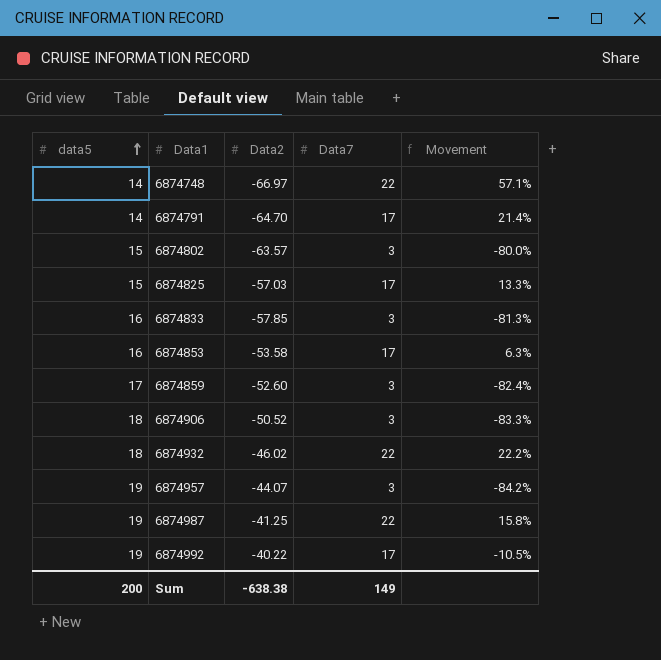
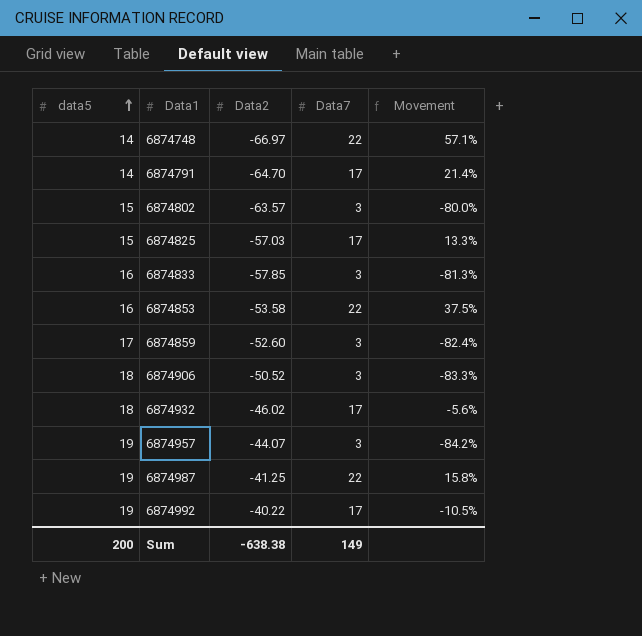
6874853 | Data7: 17 -> 22
6874853 | Movement: 6.3% -> 37.5%
6874932 | Data7: 22 -> 17
6874932 | Movement: 22.2% -> -5.6%

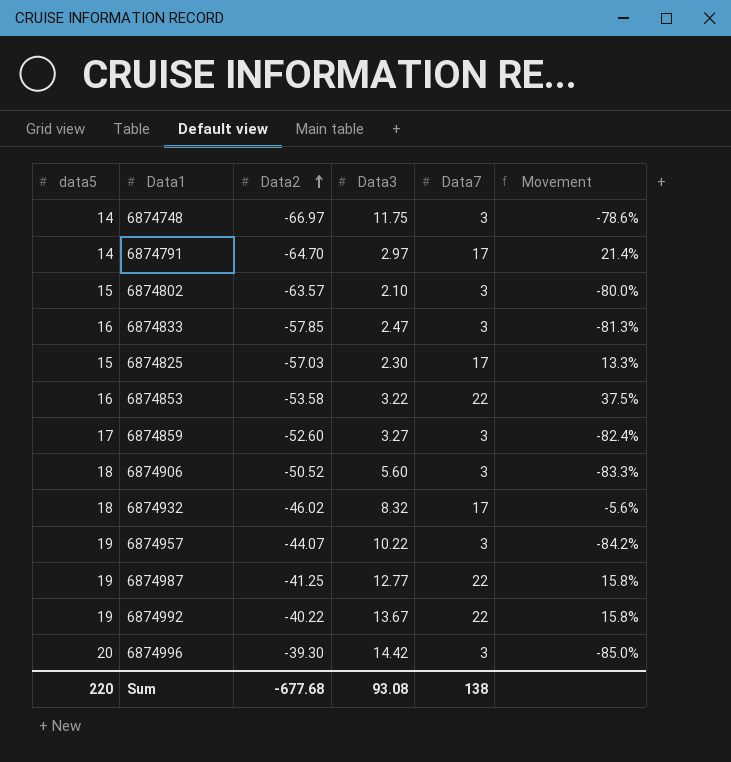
row order: data5 ascending -> Data2 ascending
column Data3 | position: none -> 4
6874748 | Data7: 22 -> 3
6874748 | Movement: 57.1% -> -78.6%
6874992 | Data7: 17 -> 22
6874992 | Movement: -10.5% -> 15.8%
row 6874996: none -> 20 | -39.30 | 14.42 | 3 | -85.0%
Sum | data5: 200 -> 220
Sum | Data2: -638.38 -> -677.68
Sum | Data7: 149 -> 138

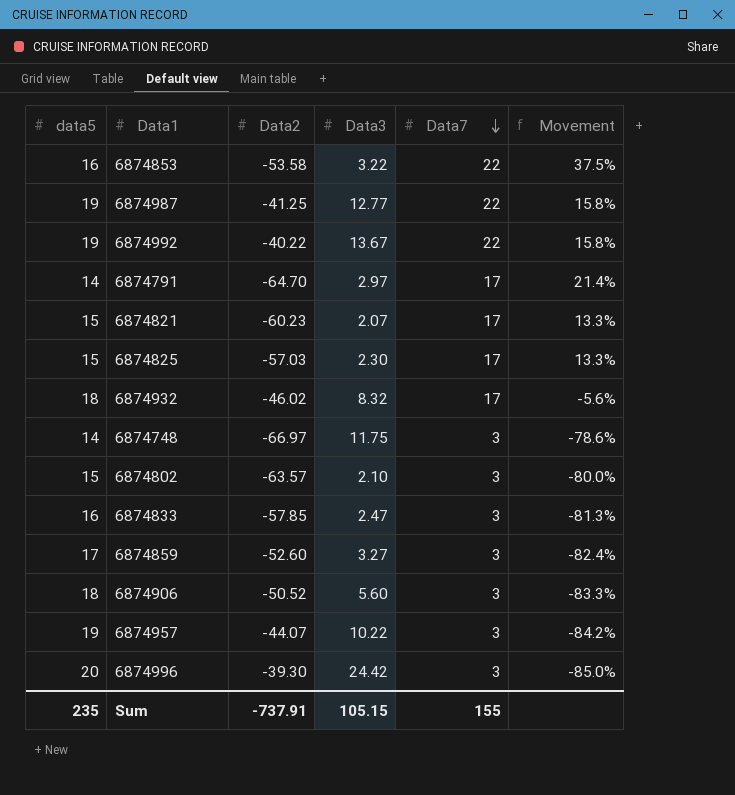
row order: Data2 ascending -> Data7 descending
row 6874821: none -> 15 | -60.23 | 2.07 | 17 | 13.3%
6874996 | Data3: 14.42 -> 24.42
Sum | data5: 220 -> 235
Sum | Data2: -677.68 -> -737.91
Sum | Data3: 93.08 -> 105.15
Sum | Data7: 138 -> 155

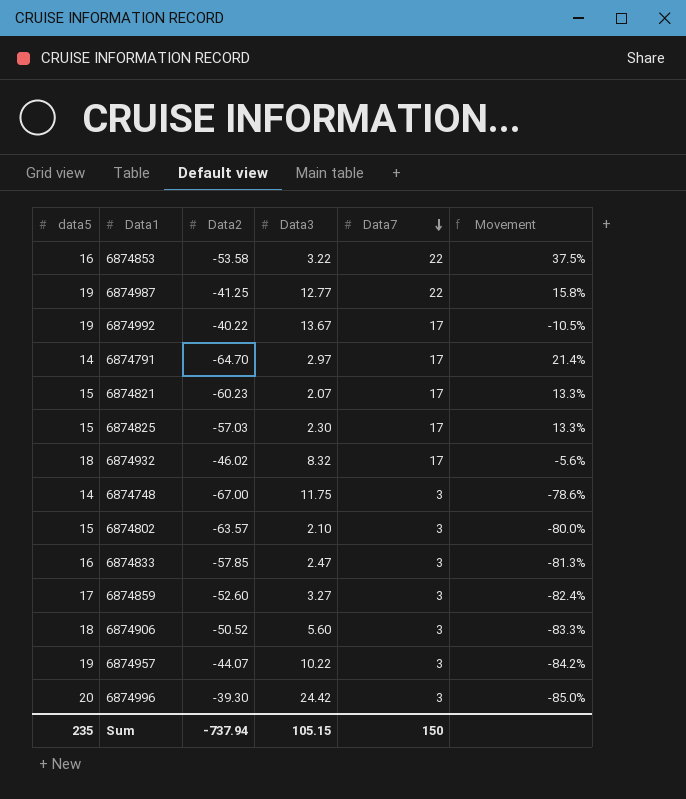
6874992 | Data7: 22 -> 17
6874992 | Movement: 15.8% -> -10.5%
6874748 | Data2: -66.97 -> -67.00
Sum | Data2: -737.91 -> -737.94
Sum | Data7: 155 -> 150

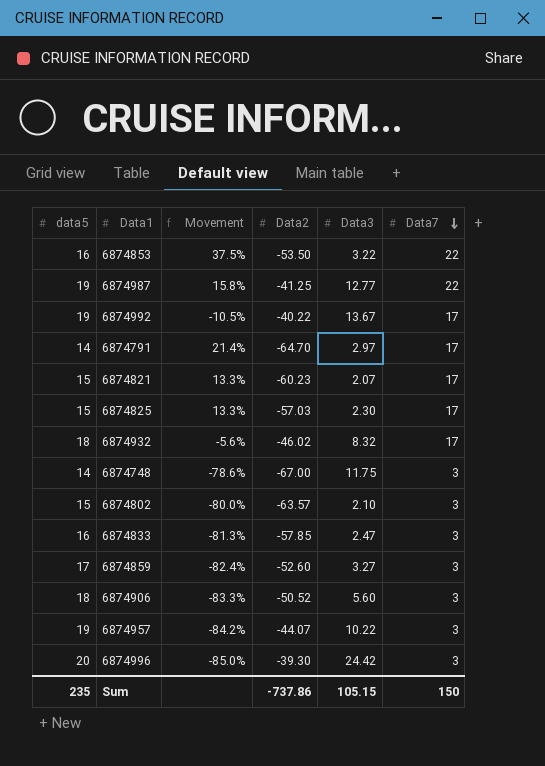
column Movement | position: 6 -> 3
6874853 | Data2: -53.58 -> -53.50
Sum | Data2: -737.94 -> -737.86

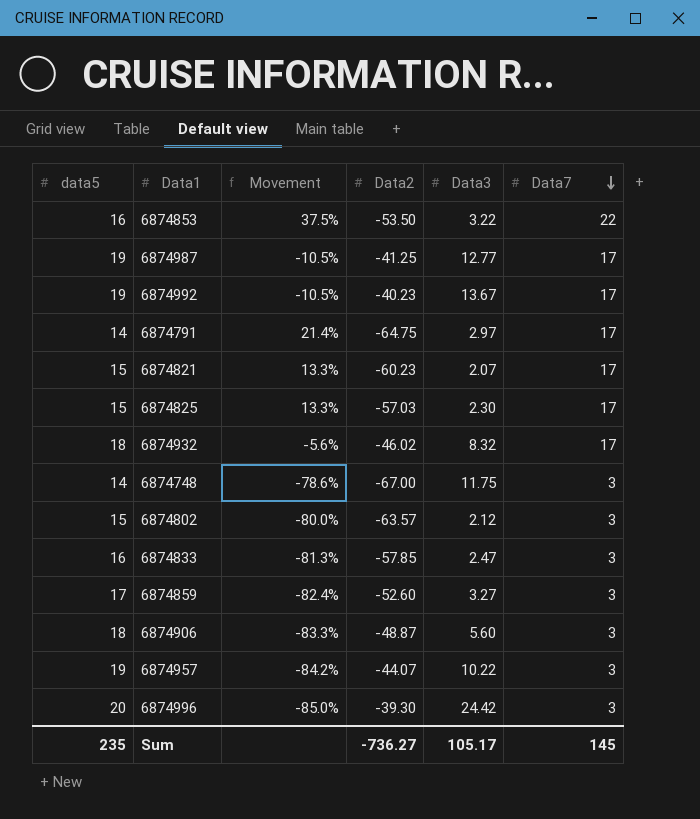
6874987 | Movement: 15.8% -> -10.5%
6874987 | Data7: 22 -> 17
6874992 | Data2: -40.22 -> -40.23
6874791 | Data2: -64.70 -> -64.75
6874802 | Data3: 2.10 -> 2.12
6874906 | Data2: -50.52 -> -48.87
Sum | Data2: -737.86 -> -736.27
Sum | Data3: 105.15 -> 105.17
Sum | Data7: 150 -> 145

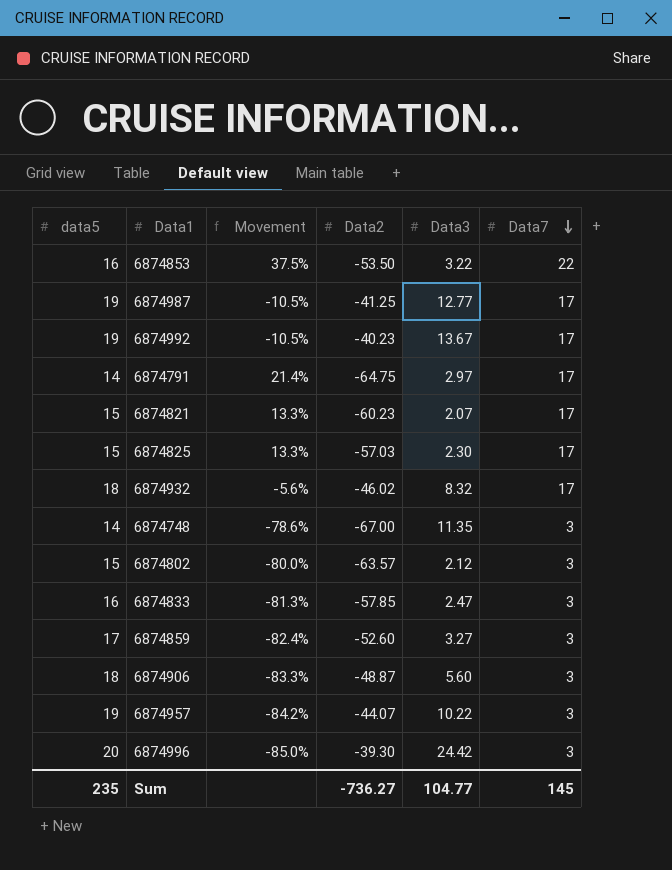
6874748 | Data3: 11.75 -> 11.35
Sum | Data3: 105.17 -> 104.77

